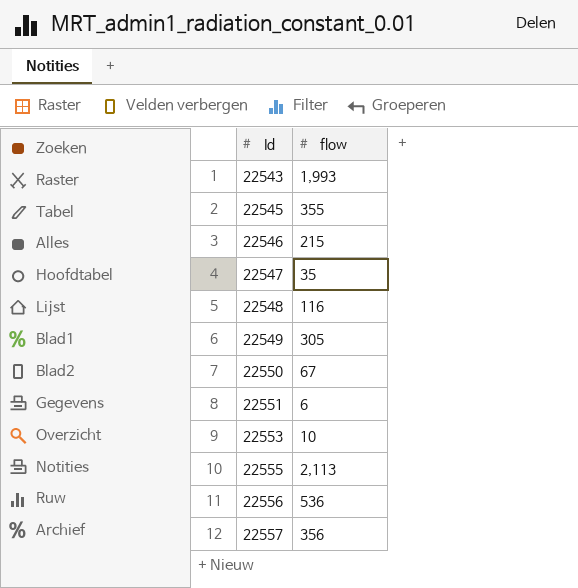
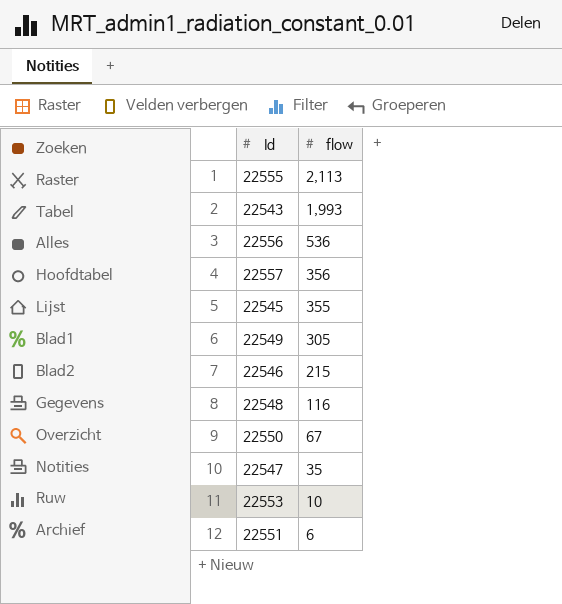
row order: Id ascending -> flow descending

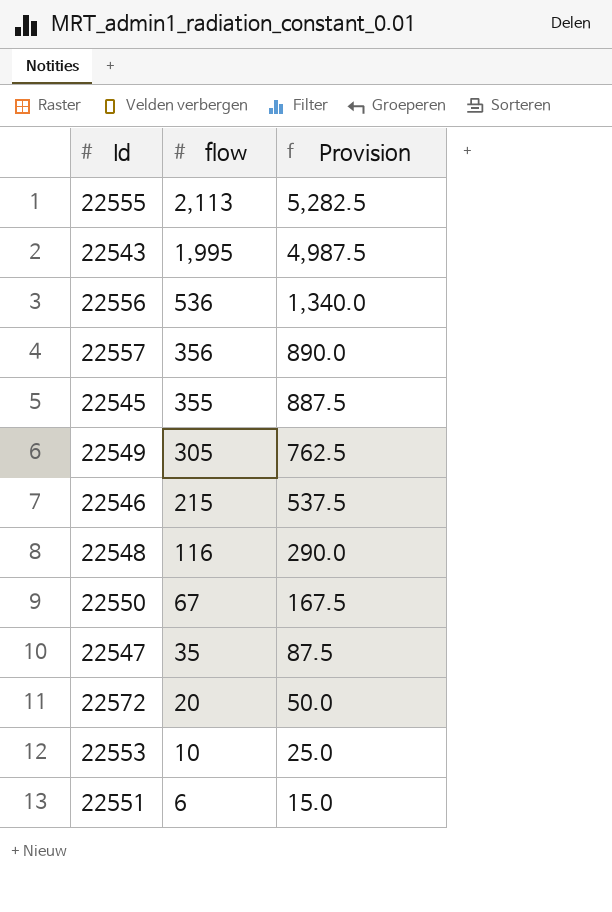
column Provision | formula: none -> [flow] * 2.5
22543 | flow: 1,993 -> 1,995
row 22572: none -> 20 | 50.0

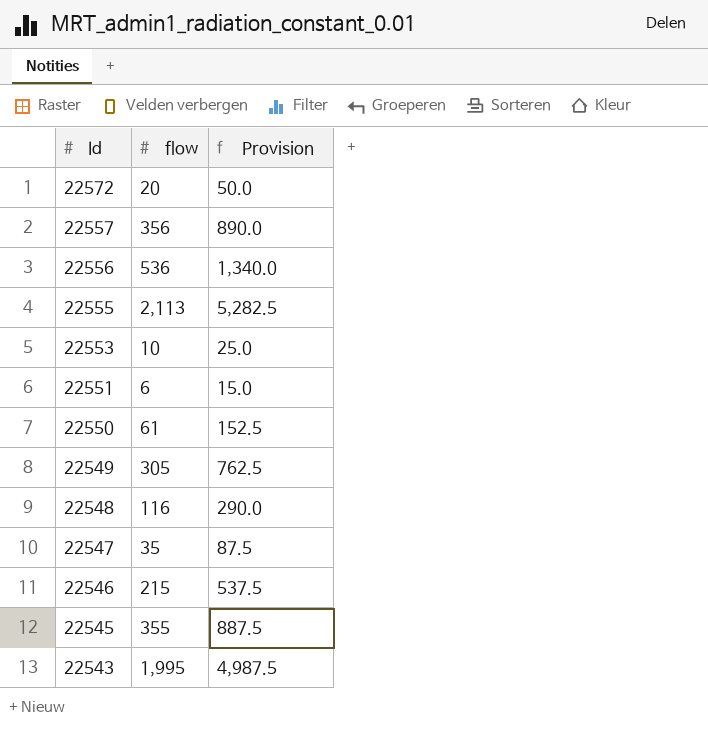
row order: flow descending -> Id descending
22550 | flow: 67 -> 61
22550 | Provision: 167.5 -> 152.5

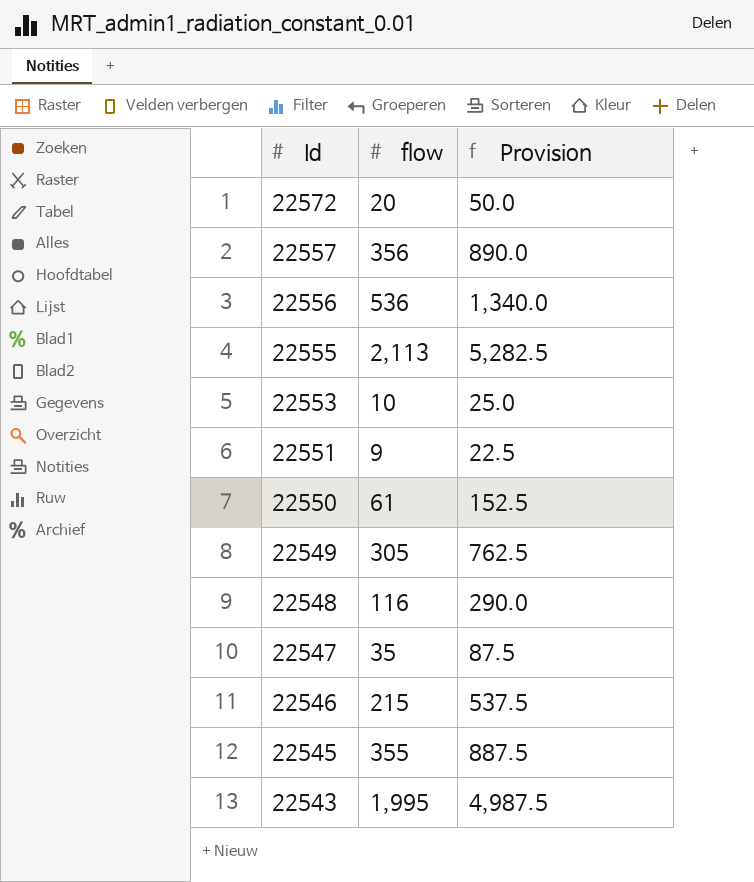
22551 | flow: 6 -> 9
22551 | Provision: 15.0 -> 22.5

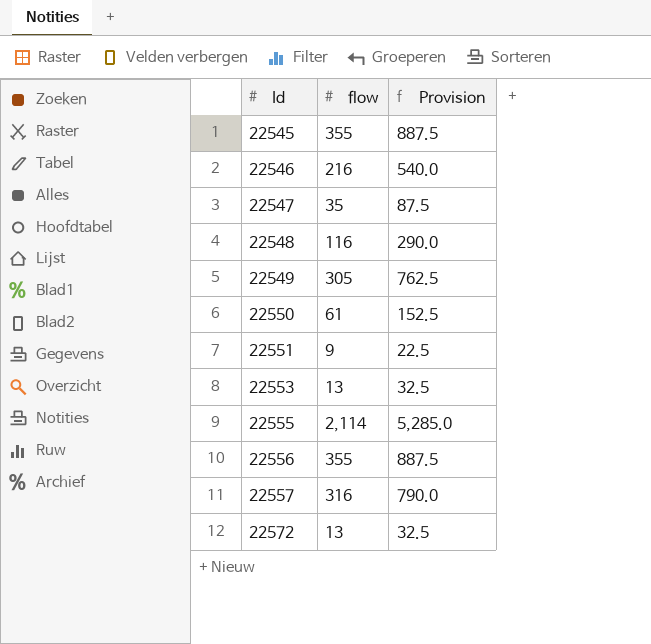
row order: Id descending -> Id ascending
row 22543: 1,995 | 4,987.5 -> none
22546 | flow: 215 -> 216
22546 | Provision: 537.5 -> 540.0
22553 | flow: 10 -> 13
22553 | Provision: 25.0 -> 32.5
22555 | flow: 2,113 -> 2,114
22555 | Provision: 5,282.5 -> 5,285.0
22556 | flow: 536 -> 355
22556 | Provision: 1,340.0 -> 887.5
22557 | flow: 356 -> 316
22557 | Provision: 890.0 -> 790.0
22572 | flow: 20 -> 13
22572 | Provision: 50.0 -> 32.5

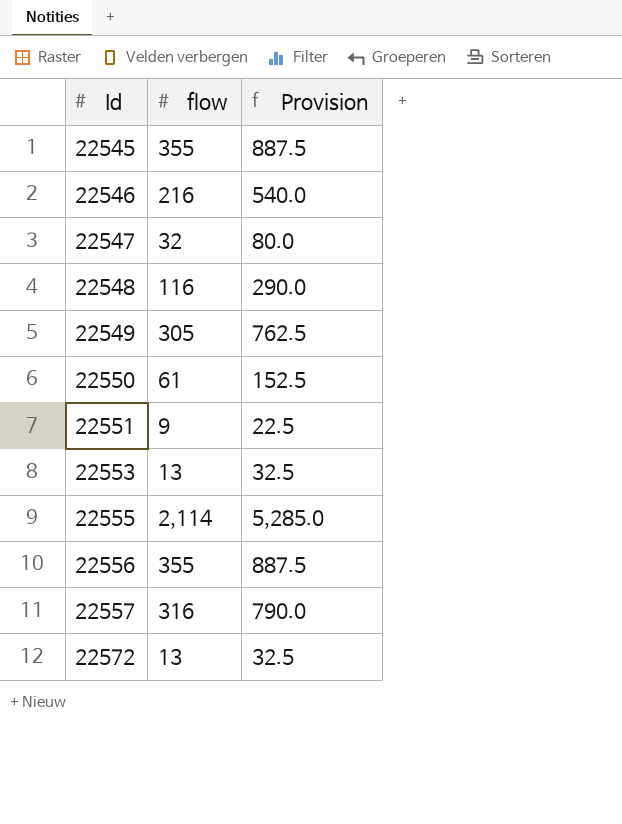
22547 | flow: 35 -> 32
22547 | Provision: 87.5 -> 80.0

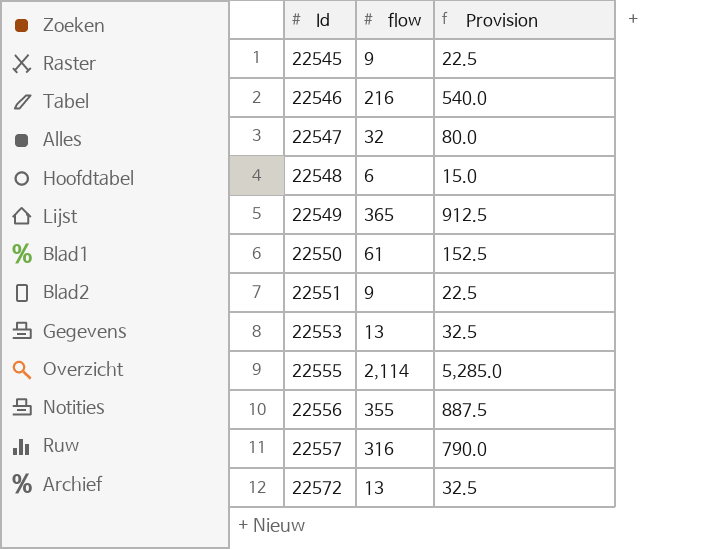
22545 | flow: 355 -> 9
22545 | Provision: 887.5 -> 22.5
22548 | flow: 116 -> 6
22548 | Provision: 290.0 -> 15.0
22549 | flow: 305 -> 365
22549 | Provision: 762.5 -> 912.5

